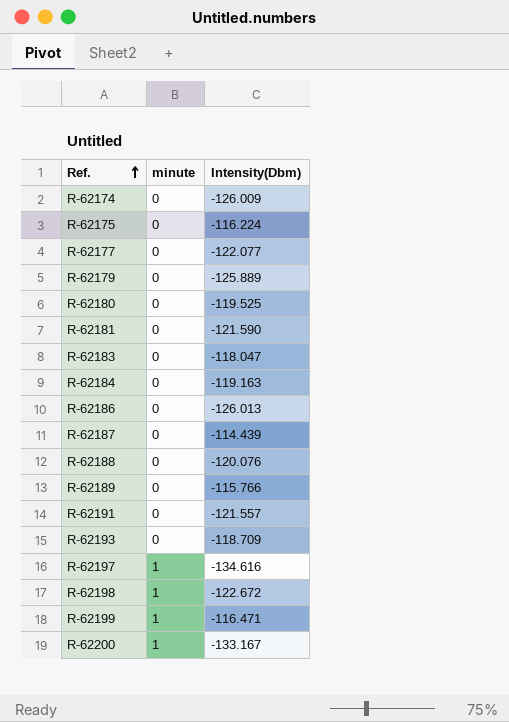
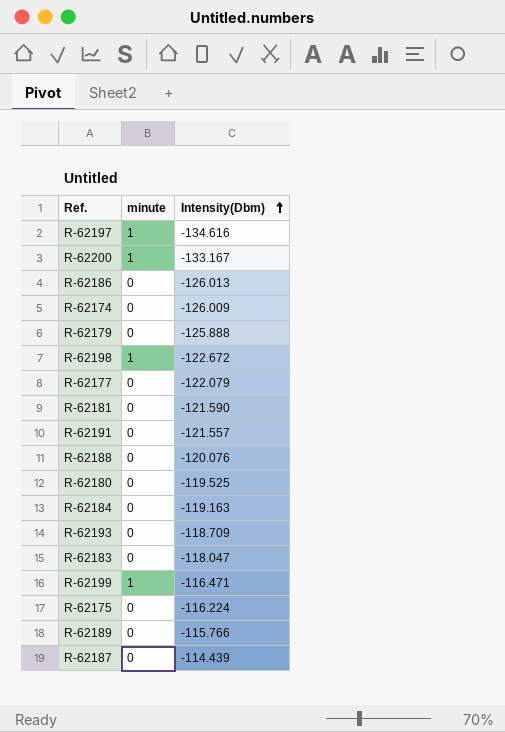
row order: Ref. ascending -> Intensity(Dbm) ascending
R-62179 | Intensity(Dbm): -125.889 -> -125.888
R-62177 | Intensity(Dbm): -122.077 -> -122.079

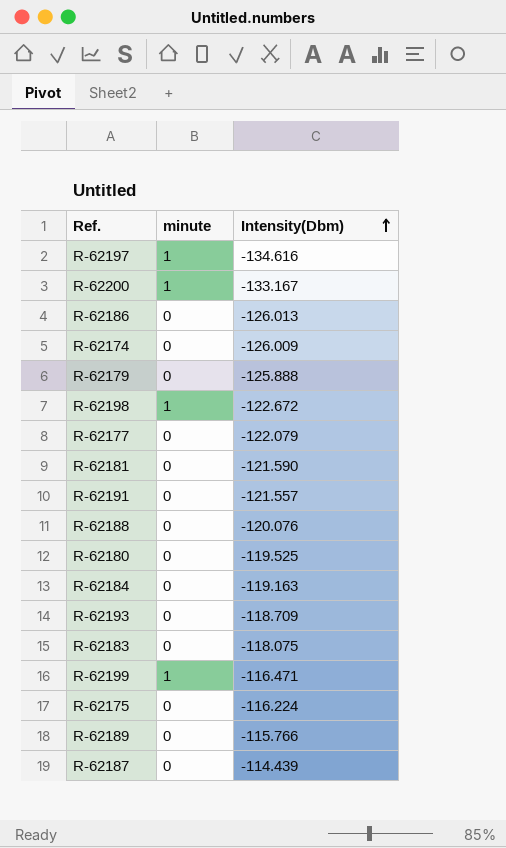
R-62183 | Intensity(Dbm): -118.047 -> -118.075

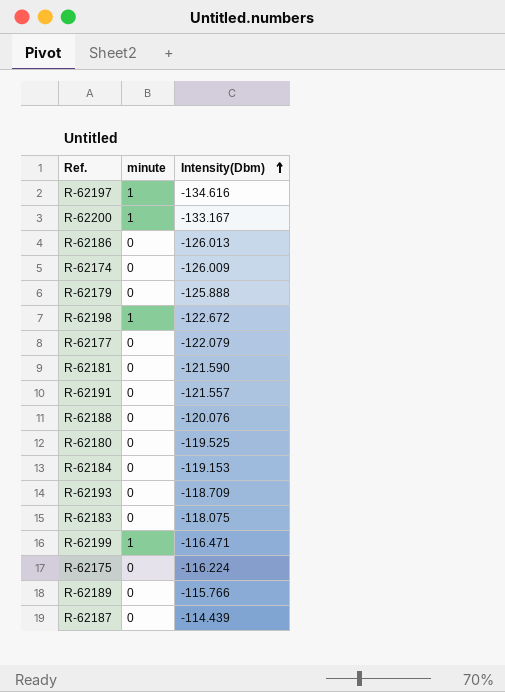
R-62184 | Intensity(Dbm): -119.163 -> -119.153

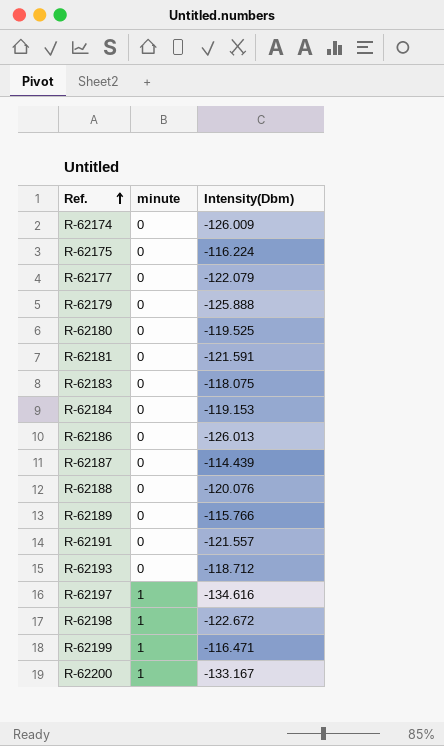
row order: Intensity(Dbm) ascending -> Ref. ascending
R-62181 | Intensity(Dbm): -121.590 -> -121.591
R-62193 | Intensity(Dbm): -118.709 -> -118.712

